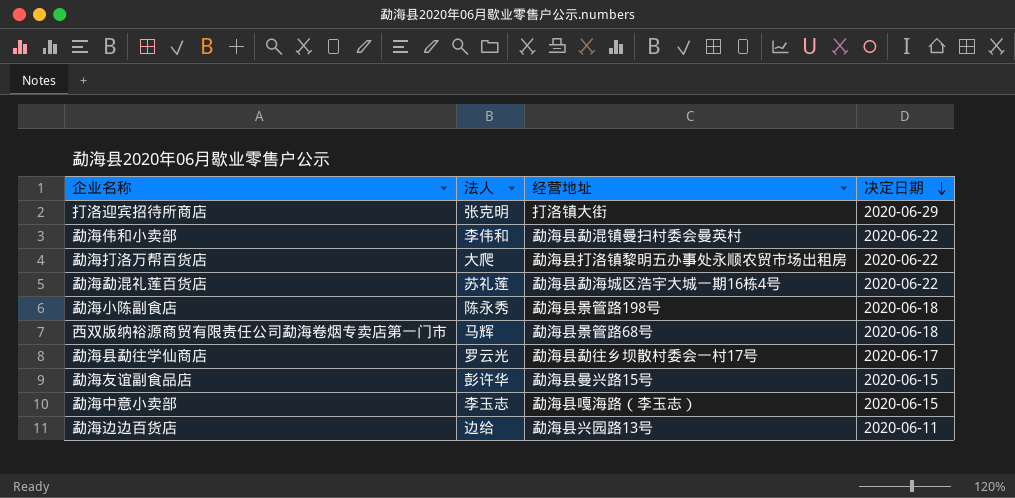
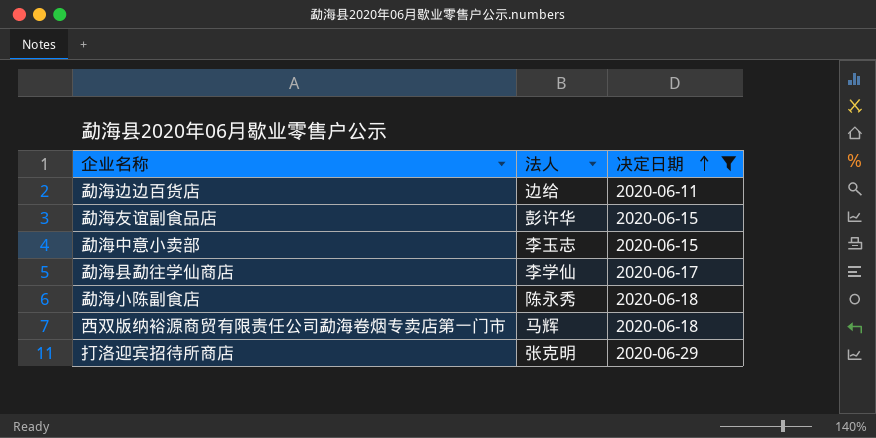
filter: none -> 决定日期 != 2020-06-22
row order: 决定日期 descending -> 决定日期 ascending
column 经营地址 | position: 3 -> none
勐海县勐往学仙商店 | 法人: 罗云光 -> 李学仙

